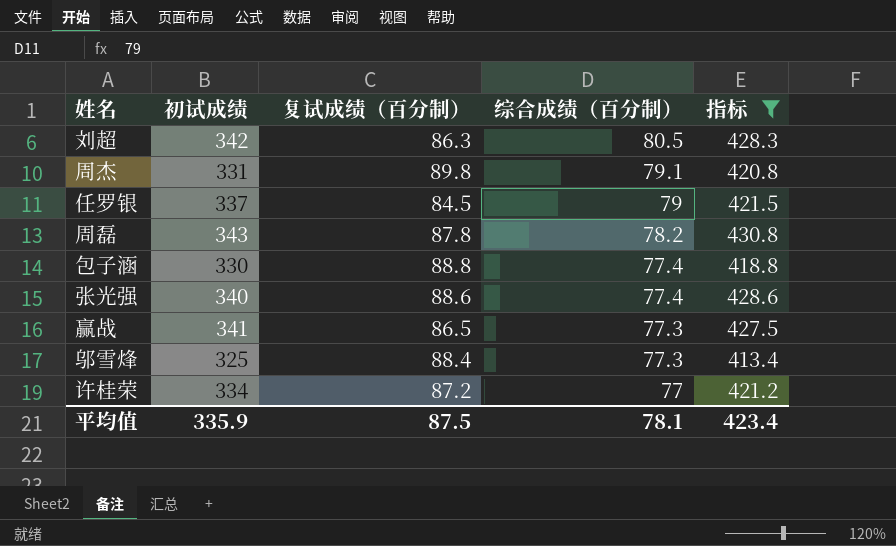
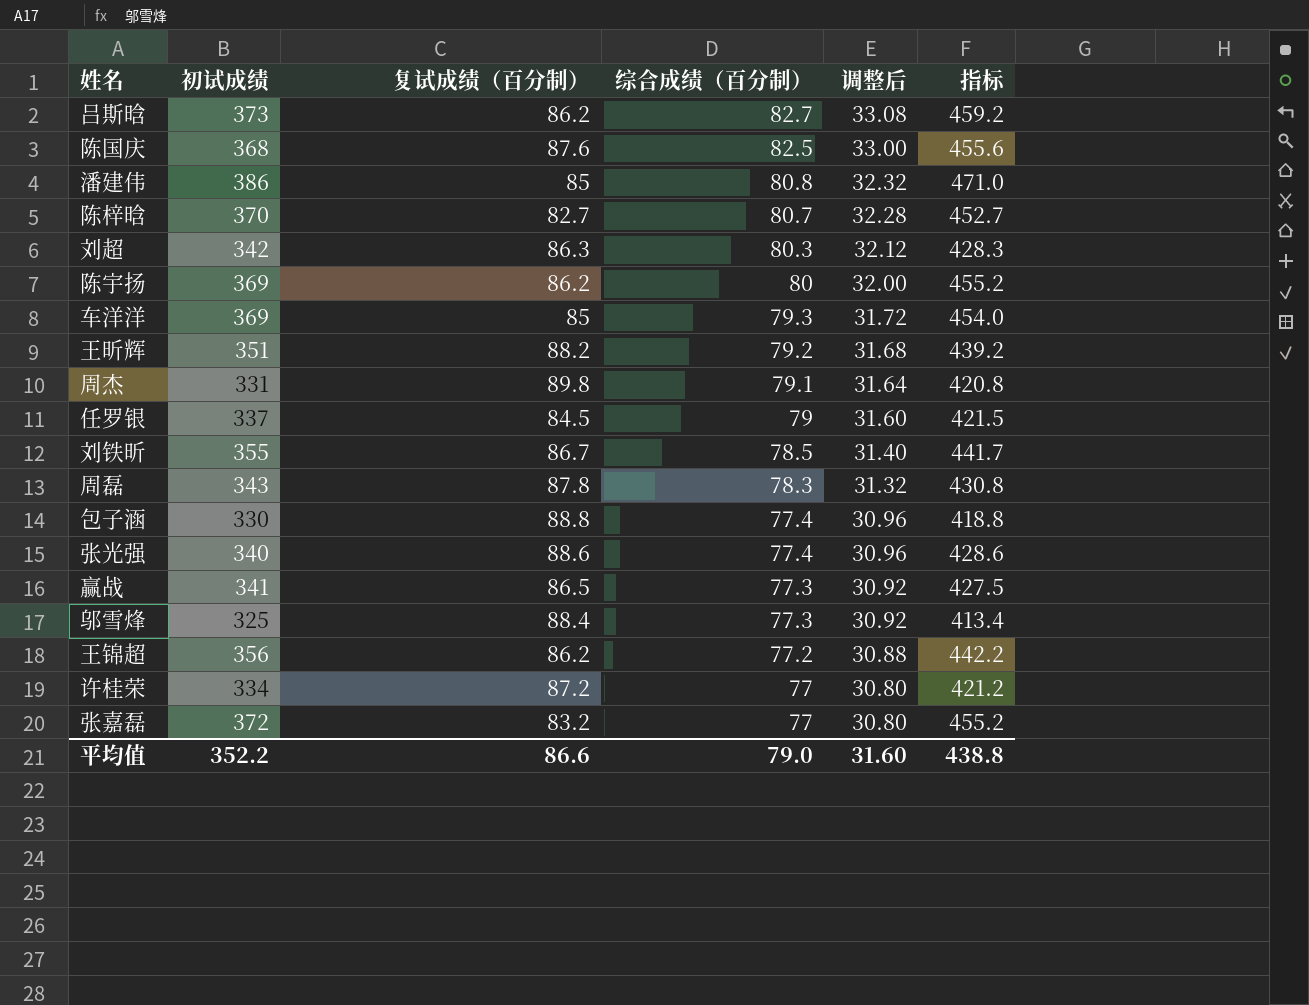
filter: 指标 <= 430.8 -> none
column 调整后 | formula: none -> [综合成绩（百分制）] * 0.4
刘超 | 综合成绩（百分制）: 80.5 -> 80.3
周磊 | 综合成绩（百分制）: 78.2 -> 78.3
平均值 | 初试成绩: 335.9 -> 352.2
平均值 | 复试成绩（百分制）: 87.5 -> 86.6
平均值 | 综合成绩（百分制）: 78.1 -> 79.0
平均值 | 指标: 423.4 -> 438.8

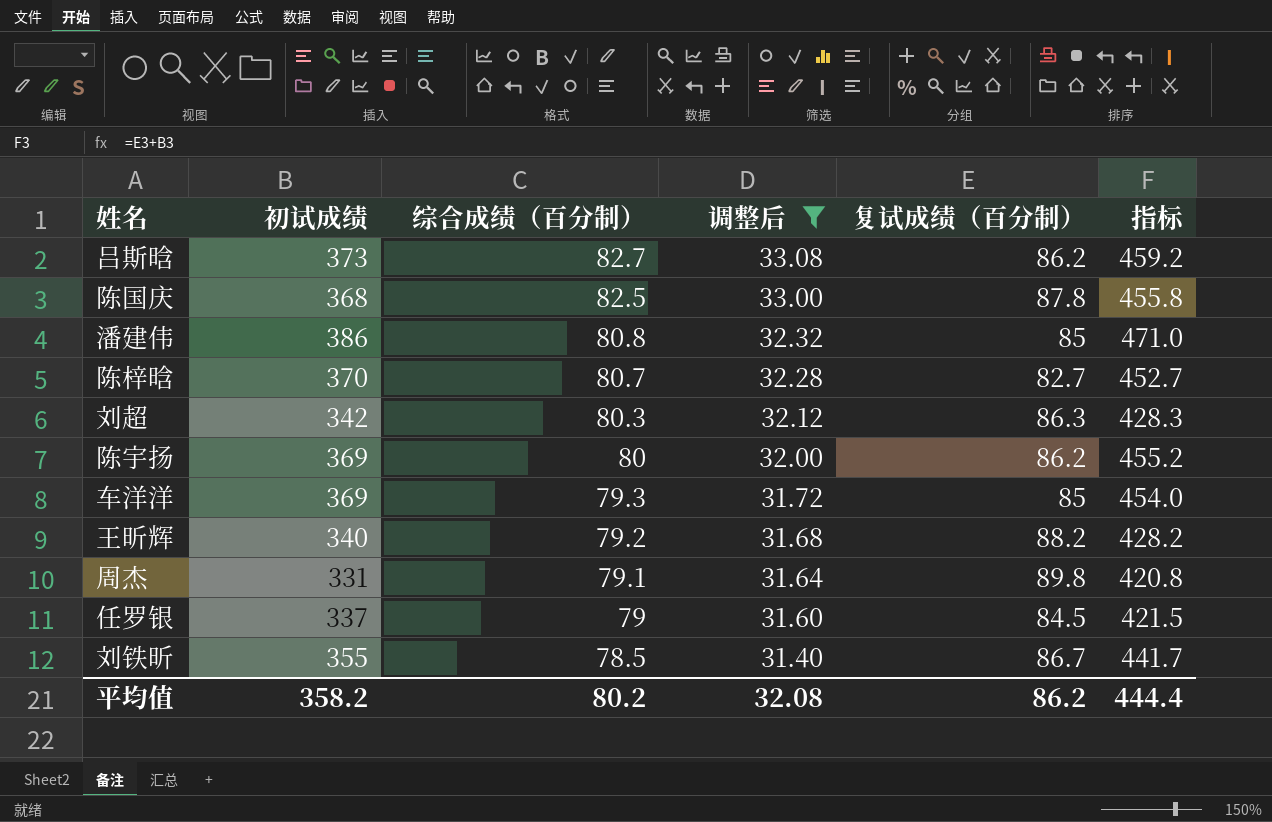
filter: none -> 调整后 >= 31.40
column 复试成绩（百分制） | position: 3 -> 5
陈国庆 | 复试成绩（百分制）: 87.6 -> 87.8
陈国庆 | 指标: 455.6 -> 455.8
王昕辉 | 初试成绩: 351 -> 340
王昕辉 | 指标: 439.2 -> 428.2
平均值 | 初试成绩: 352.2 -> 358.2
平均值 | 综合成绩（百分制）: 79.0 -> 80.2
平均值 | 调整后: 31.60 -> 32.08
平均值 | 复试成绩（百分制）: 86.6 -> 86.2
平均值 | 指标: 438.8 -> 444.4

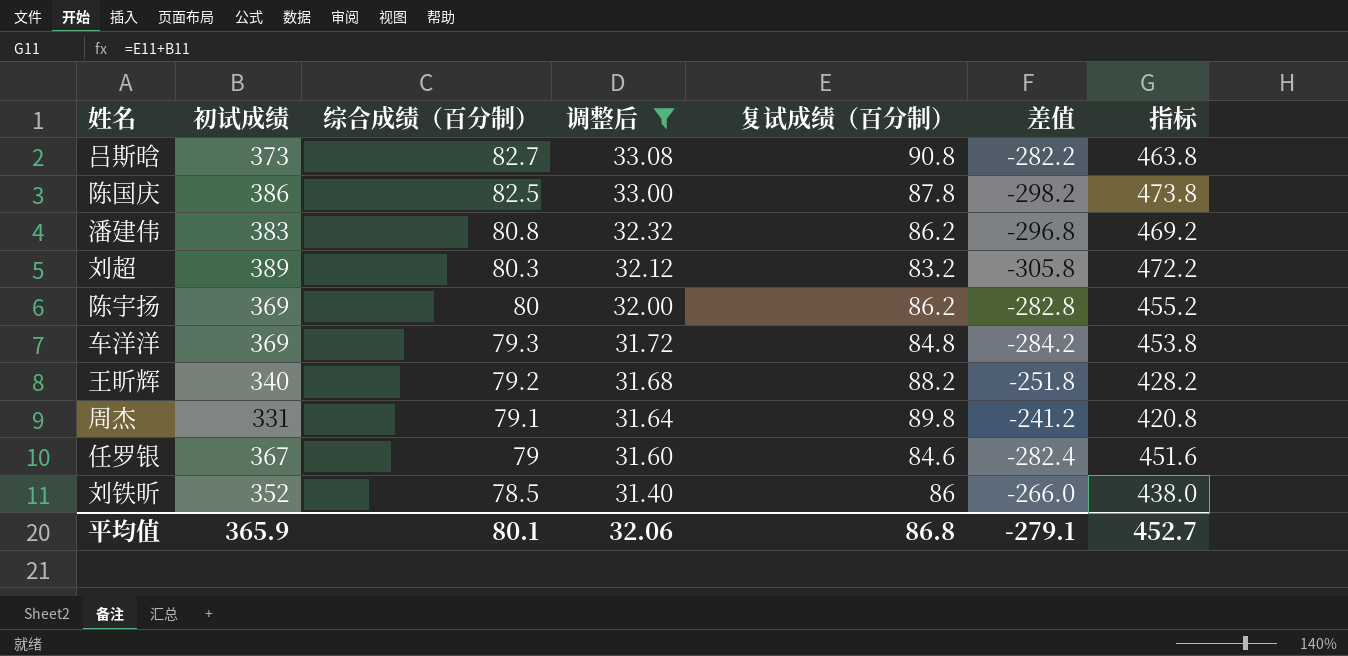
column 差值 | formula: none -> [复试成绩（百分制）] - [初试成绩]
row 陈梓晗: 370 | 80.7 | 32.28 | 82.7 | 452.7 -> none
吕斯晗 | 复试成绩（百分制）: 86.2 -> 90.8
吕斯晗 | 指标: 459.2 -> 463.8
陈国庆 | 初试成绩: 368 -> 386
陈国庆 | 指标: 455.8 -> 473.8
潘建伟 | 初试成绩: 386 -> 383
潘建伟 | 复试成绩（百分制）: 85 -> 86.2
潘建伟 | 指标: 471.0 -> 469.2
刘超 | 初试成绩: 342 -> 389
刘超 | 复试成绩（百分制）: 86.3 -> 83.2
刘超 | 指标: 428.3 -> 472.2
车洋洋 | 复试成绩（百分制）: 85 -> 84.8
车洋洋 | 指标: 454.0 -> 453.8
任罗银 | 初试成绩: 337 -> 367
任罗银 | 复试成绩（百分制）: 84.5 -> 84.6
任罗银 | 指标: 421.5 -> 451.6
刘铁昕 | 初试成绩: 355 -> 352
刘铁昕 | 复试成绩（百分制）: 86.7 -> 86
刘铁昕 | 指标: 441.7 -> 438.0
平均值 | 初试成绩: 358.2 -> 365.9
平均值 | 综合成绩（百分制）: 80.2 -> 80.1
平均值 | 调整后: 32.08 -> 32.06
平均值 | 复试成绩（百分制）: 86.2 -> 86.8
平均值 | 指标: 444.4 -> 452.7

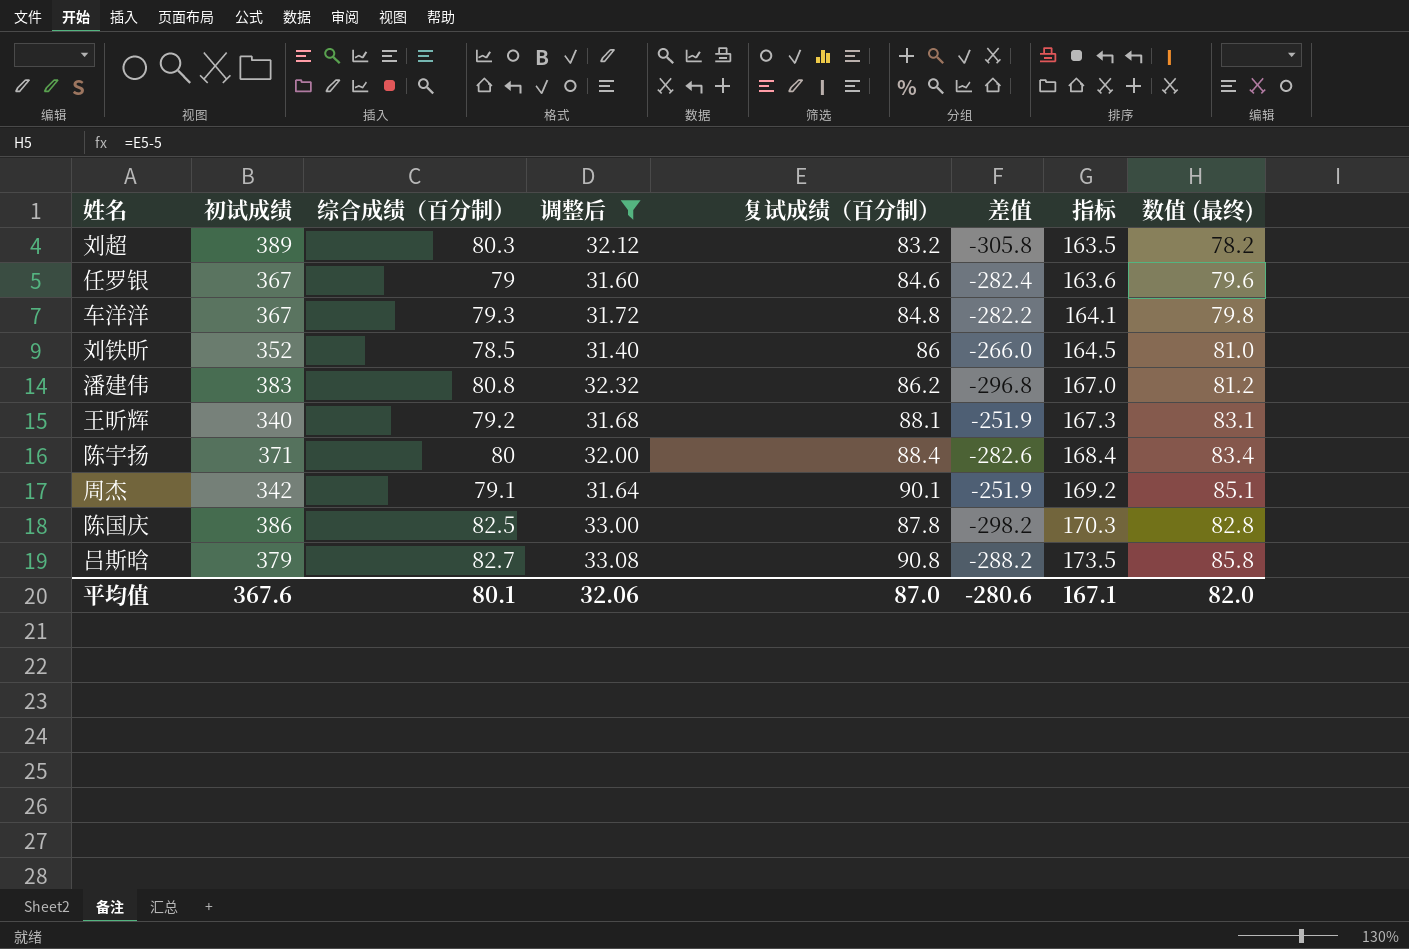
row order: 综合成绩（百分制） descending -> 指标 ascending
column 指标 | formula: [初试成绩] + [复试成绩（百分制）] -> [综合成绩（百分制）] + [复试成绩（百分制）]
column 数值 (最终) | formula: none -> [复试成绩（百分制）] - 5
车洋洋 | 初试成绩: 369 -> 367
车洋洋 | 差值: -284.2 -> -282.2
王昕辉 | 复试成绩（百分制）: 88.2 -> 88.1
王昕辉 | 差值: -251.8 -> -251.9
陈宇扬 | 初试成绩: 369 -> 371
陈宇扬 | 复试成绩（百分制）: 86.2 -> 88.4
陈宇扬 | 差值: -282.8 -> -282.6
周杰 | 初试成绩: 331 -> 342
周杰 | 复试成绩（百分制）: 89.8 -> 90.1
周杰 | 差值: -241.2 -> -251.9
吕斯晗 | 初试成绩: 373 -> 379
吕斯晗 | 差值: -282.2 -> -288.2
平均值 | 初试成绩: 365.9 -> 367.6
平均值 | 复试成绩（百分制）: 86.8 -> 87.0
平均值 | 差值: -279.1 -> -280.6
平均值 | 指标: 452.7 -> 167.1

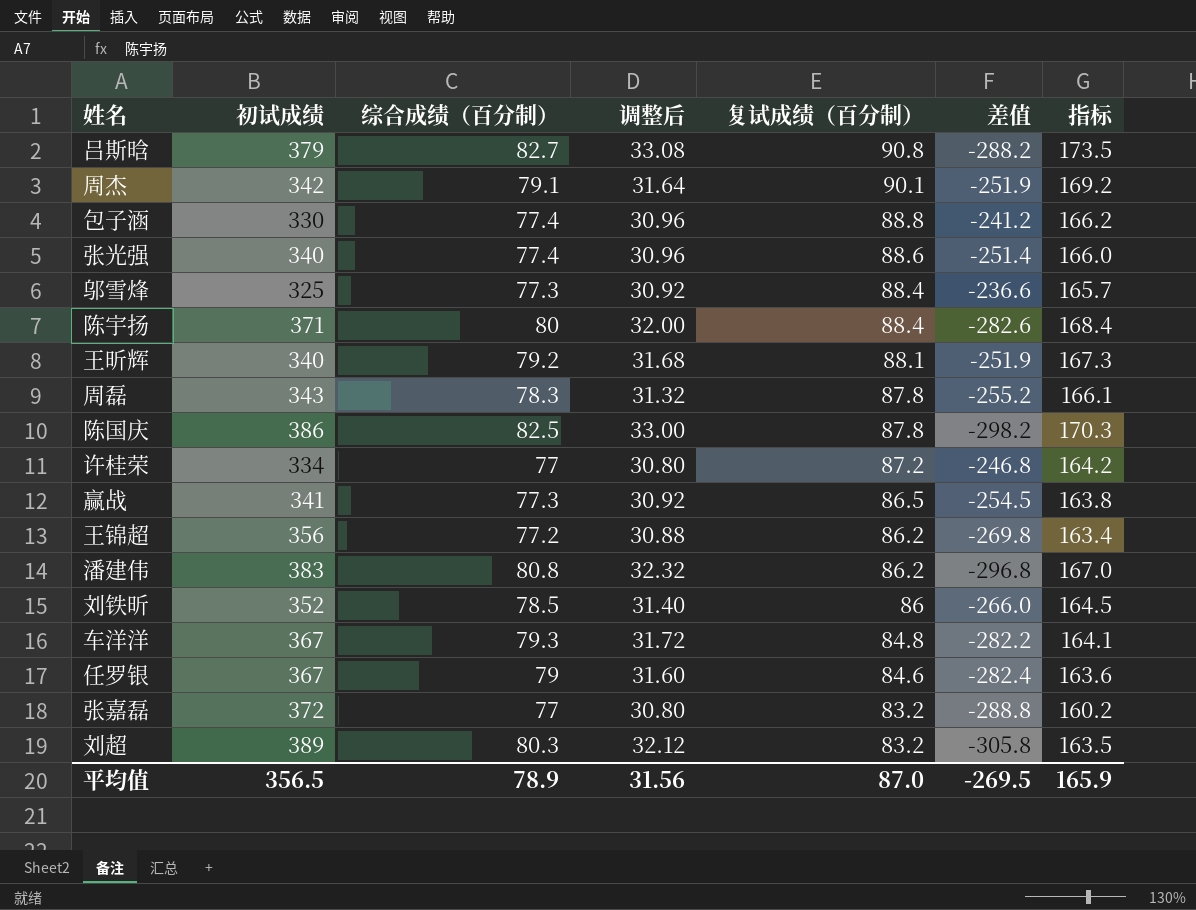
filter: 调整后 >= 31.40 -> none
row order: 指标 ascending -> 复试成绩（百分制） descending
column 数值 (最终) | formula: [复试成绩（百分制）] - 5 -> none
平均值 | 初试成绩: 367.6 -> 356.5
平均值 | 综合成绩（百分制）: 80.1 -> 78.9
平均值 | 调整后: 32.06 -> 31.56
平均值 | 差值: -280.6 -> -269.5
平均值 | 指标: 167.1 -> 165.9

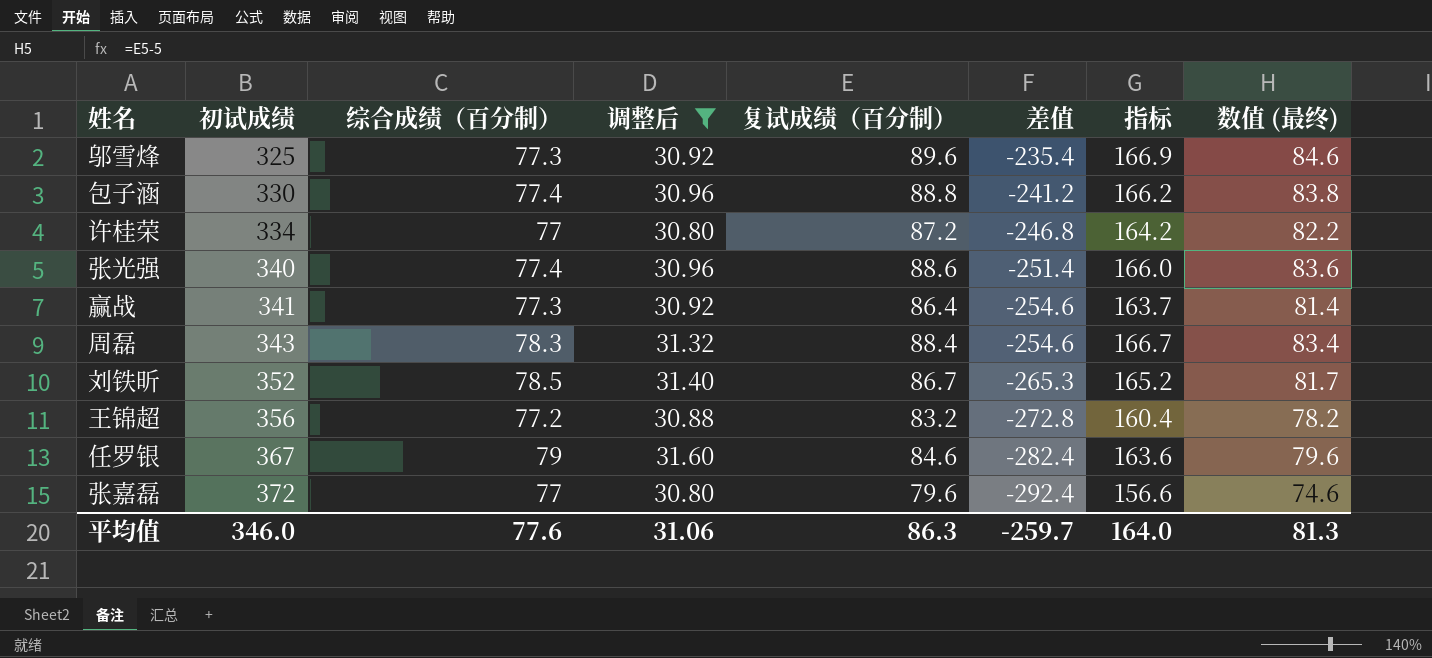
filter: none -> 调整后 <= 31.60
row order: 复试成绩（百分制） descending -> 初试成绩 ascending
column 数值 (最终) | formula: none -> [复试成绩（百分制）] - 5
邬雪烽 | 复试成绩（百分制）: 88.4 -> 89.6
邬雪烽 | 差值: -236.6 -> -235.4
邬雪烽 | 指标: 165.7 -> 166.9
赢战 | 复试成绩（百分制）: 86.5 -> 86.4
赢战 | 差值: -254.5 -> -254.6
赢战 | 指标: 163.8 -> 163.7
周磊 | 复试成绩（百分制）: 87.8 -> 88.4
周磊 | 差值: -255.2 -> -254.6
周磊 | 指标: 166.1 -> 166.7
刘铁昕 | 复试成绩（百分制）: 86 -> 86.7
刘铁昕 | 差值: -266.0 -> -265.3
刘铁昕 | 指标: 164.5 -> 165.2
王锦超 | 复试成绩（百分制）: 86.2 -> 83.2
王锦超 | 差值: -269.8 -> -272.8
王锦超 | 指标: 163.4 -> 160.4
张嘉磊 | 复试成绩（百分制）: 83.2 -> 79.6
张嘉磊 | 差值: -288.8 -> -292.4
张嘉磊 | 指标: 160.2 -> 156.6
平均值 | 初试成绩: 356.5 -> 346.0
平均值 | 综合成绩（百分制）: 78.9 -> 77.6
平均值 | 调整后: 31.56 -> 31.06
平均值 | 复试成绩（百分制）: 87.0 -> 86.3
平均值 | 差值: -269.5 -> -259.7
平均值 | 指标: 165.9 -> 164.0

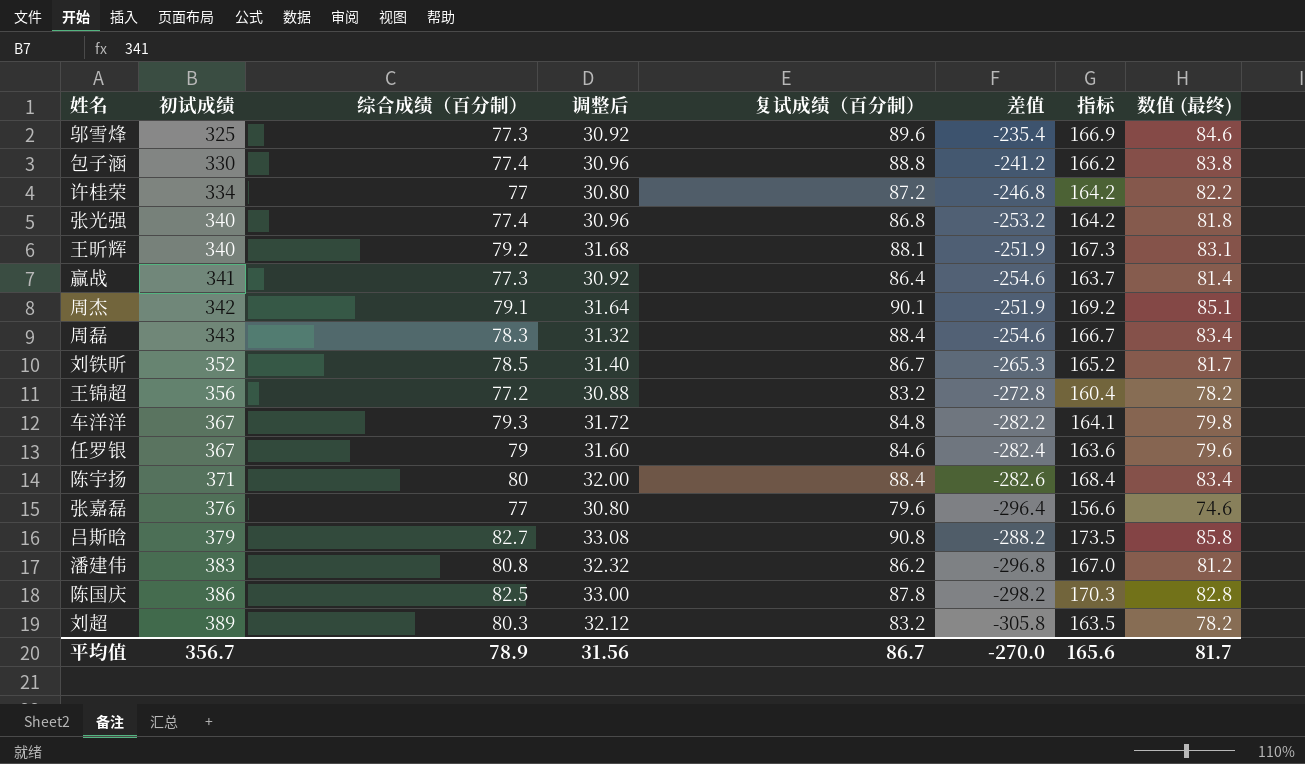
filter: 调整后 <= 31.60 -> none
张光强 | 复试成绩（百分制）: 88.6 -> 86.8
张光强 | 差值: -251.4 -> -253.2
张光强 | 指标: 166.0 -> 164.2
张光强 | 数值 (最终): 83.6 -> 81.8
张嘉磊 | 初试成绩: 372 -> 376
张嘉磊 | 差值: -292.4 -> -296.4
平均值 | 初试成绩: 346.0 -> 356.7
平均值 | 综合成绩（百分制）: 77.6 -> 78.9
平均值 | 调整后: 31.06 -> 31.56
平均值 | 复试成绩（百分制）: 86.3 -> 86.7
平均值 | 差值: -259.7 -> -270.0
平均值 | 指标: 164.0 -> 165.6
平均值 | 数值 (最终): 81.3 -> 81.7

